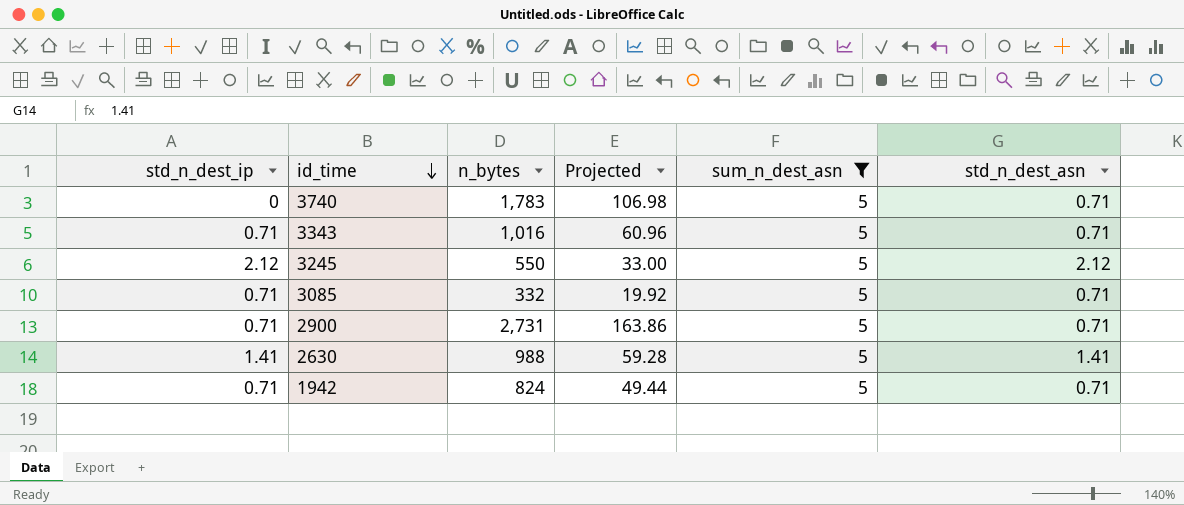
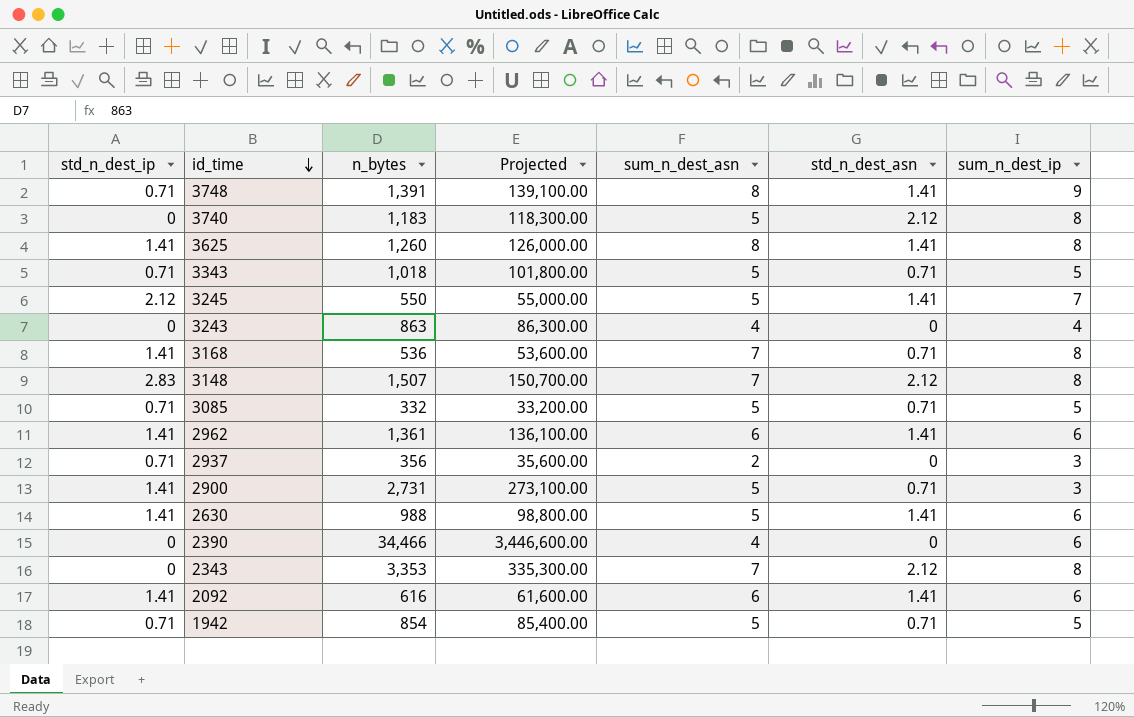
filter: sum_n_dest_asn = 5 -> none
column Projected | formula: [n_bytes] * 0.06 -> [n_bytes] * 100
column sum_n_dest_ip | position: none -> 7
3740 | n_bytes: 1,783 -> 1,183
3740 | std_n_dest_asn: 0.71 -> 2.12
3343 | n_bytes: 1,016 -> 1,018
3245 | std_n_dest_asn: 2.12 -> 1.41
2900 | std_n_dest_ip: 0.71 -> 1.41
1942 | n_bytes: 824 -> 854

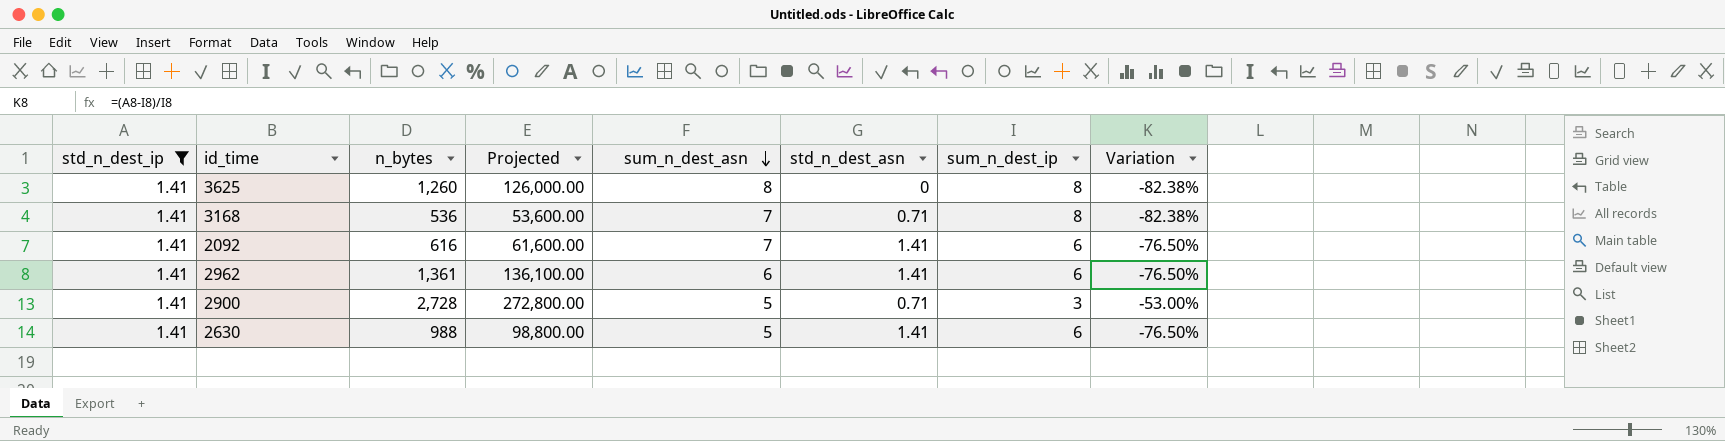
filter: none -> std_n_dest_ip = 1.41
row order: id_time descending -> sum_n_dest_asn descending
column Variation | formula: none -> ([std_n_dest_ip] - [sum_n_dest_ip]) / [sum_n_dest_ip]
3625 | std_n_dest_asn: 1.41 -> 0
2092 | sum_n_dest_asn: 6 -> 7
2900 | n_bytes: 2,731 -> 2,728
2900 | Projected: 273,100.00 -> 272,800.00

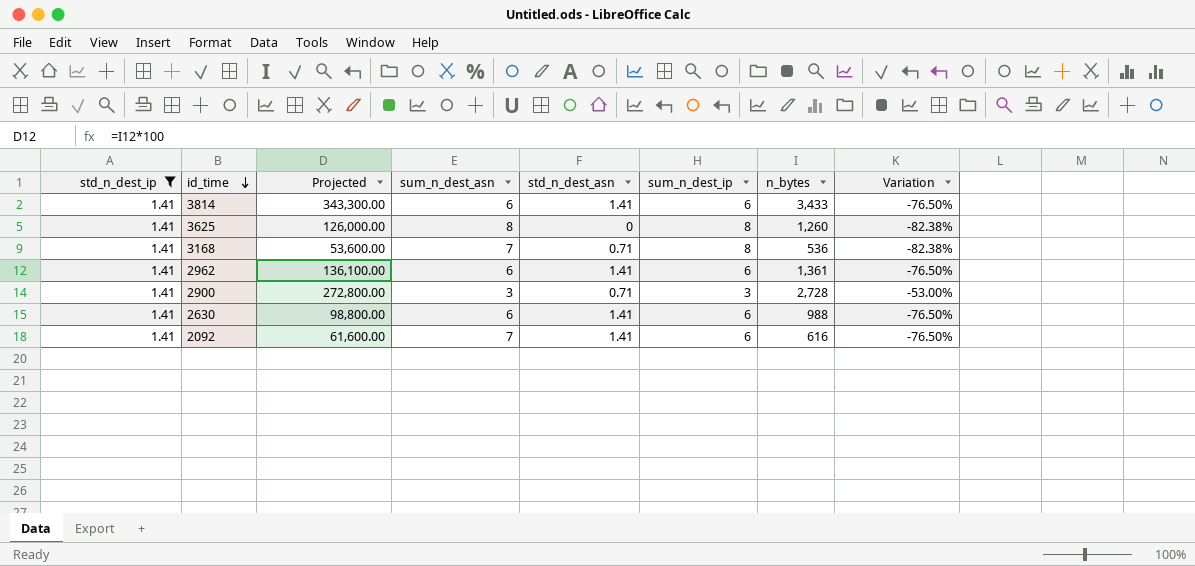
row order: sum_n_dest_asn descending -> id_time descending
column n_bytes | position: 3 -> 7
row 3814: none -> 1.41 | 343,300.00 | 6 | 1.41 | 6 | 3,433 | -76.50%
2900 | sum_n_dest_asn: 5 -> 3
2630 | sum_n_dest_asn: 5 -> 6

